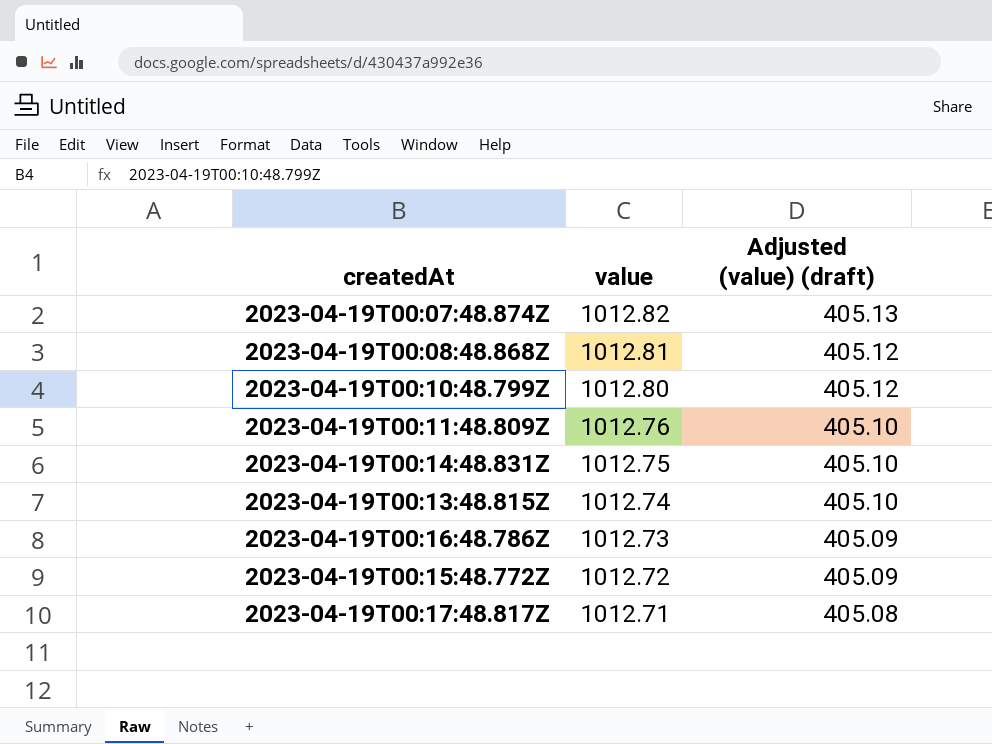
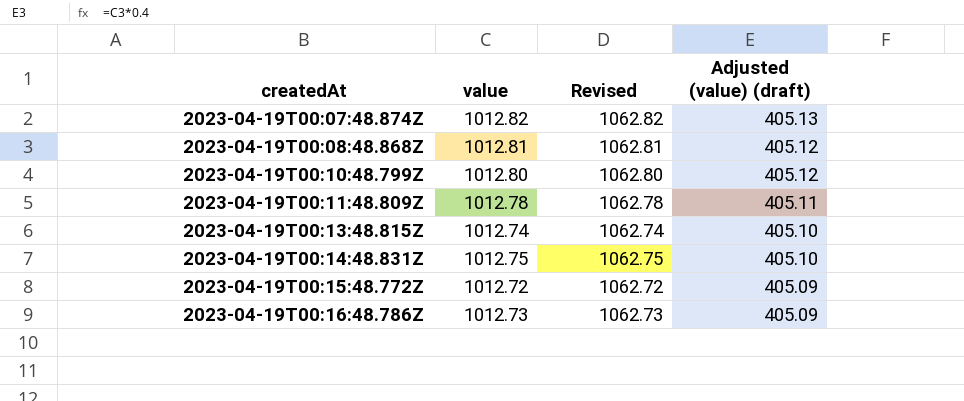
row order: value descending -> createdAt ascending
column Revised | formula: none -> [value] + 50
row 2023-04-19T00:17:48.817Z: 1012.71 | 405.08 -> none
2023-04-19T00:11:48.809Z | value: 1012.76 -> 1012.78
2023-04-19T00:11:48.809Z | Adjusted (value) (draft): 405.10 -> 405.11

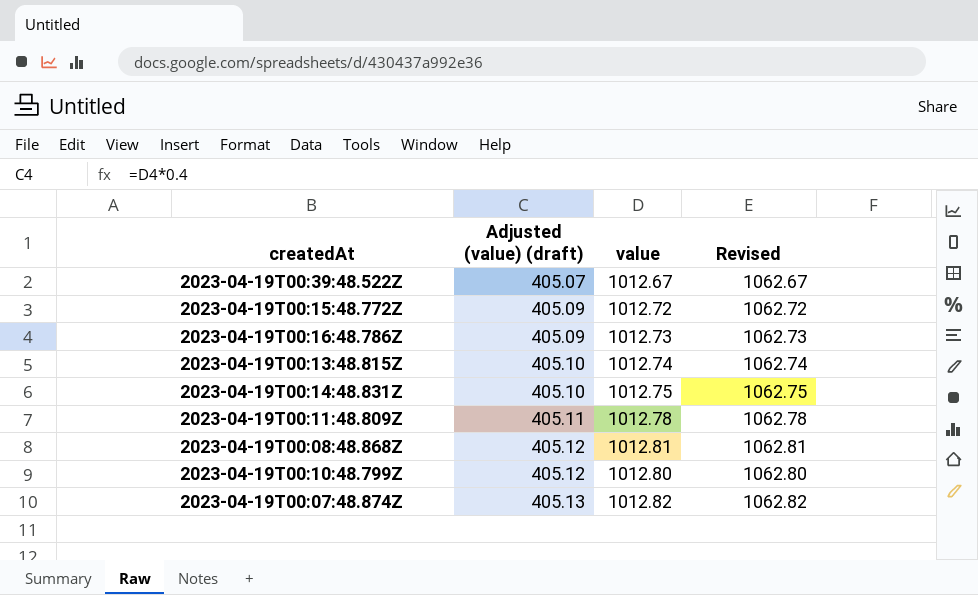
row order: createdAt ascending -> Adjusted (value) (draft) ascending
column Adjusted (value) (draft) | position: 4 -> 2
row 2023-04-19T00:39:48.522Z: none -> 405.07 | 1012.67 | 1062.67

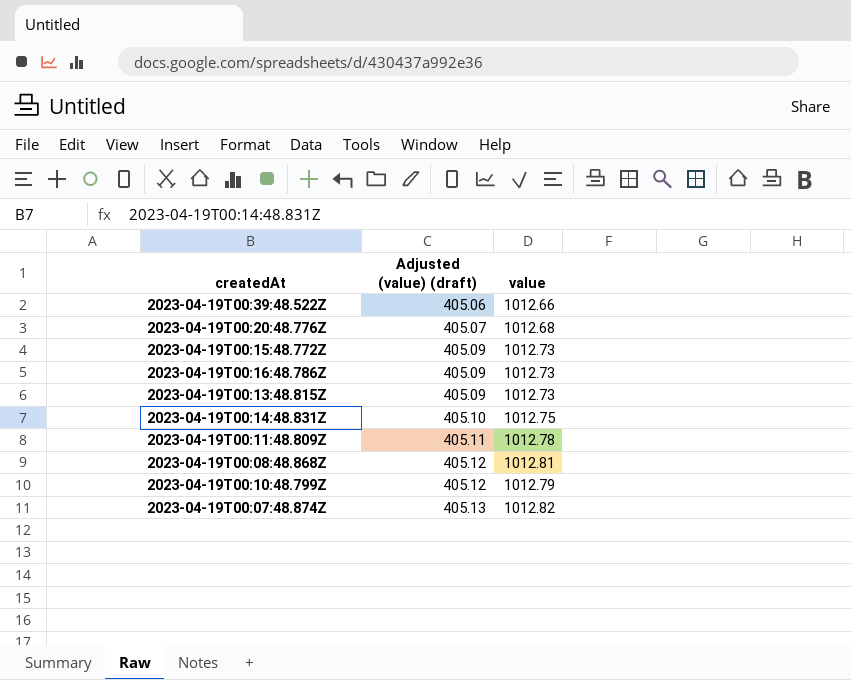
column Revised | formula: [value] + 50 -> none
2023-04-19T00:39:48.522Z | Adjusted (value) (draft): 405.07 -> 405.06
2023-04-19T00:39:48.522Z | value: 1012.67 -> 1012.66
row 2023-04-19T00:20:48.776Z: none -> 405.07 | 1012.68
2023-04-19T00:15:48.772Z | value: 1012.72 -> 1012.73
2023-04-19T00:13:48.815Z | Adjusted (value) (draft): 405.10 -> 405.09
2023-04-19T00:13:48.815Z | value: 1012.74 -> 1012.73
2023-04-19T00:10:48.799Z | value: 1012.80 -> 1012.79

